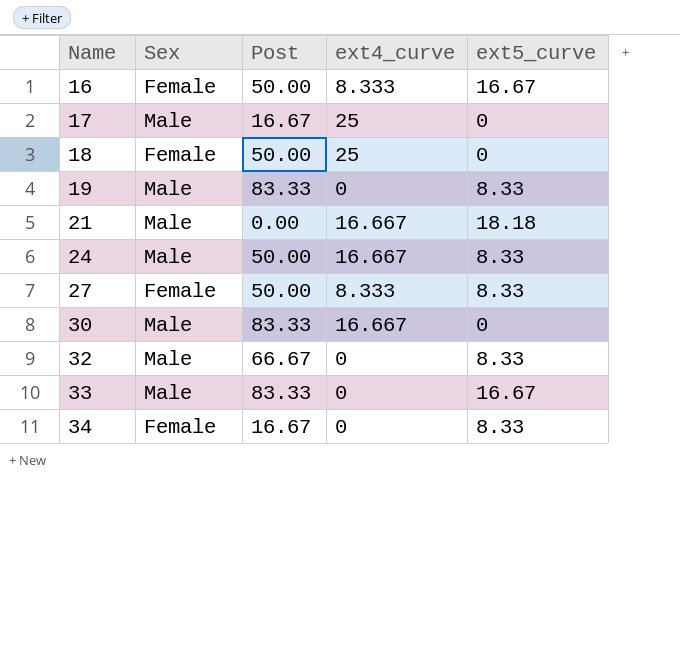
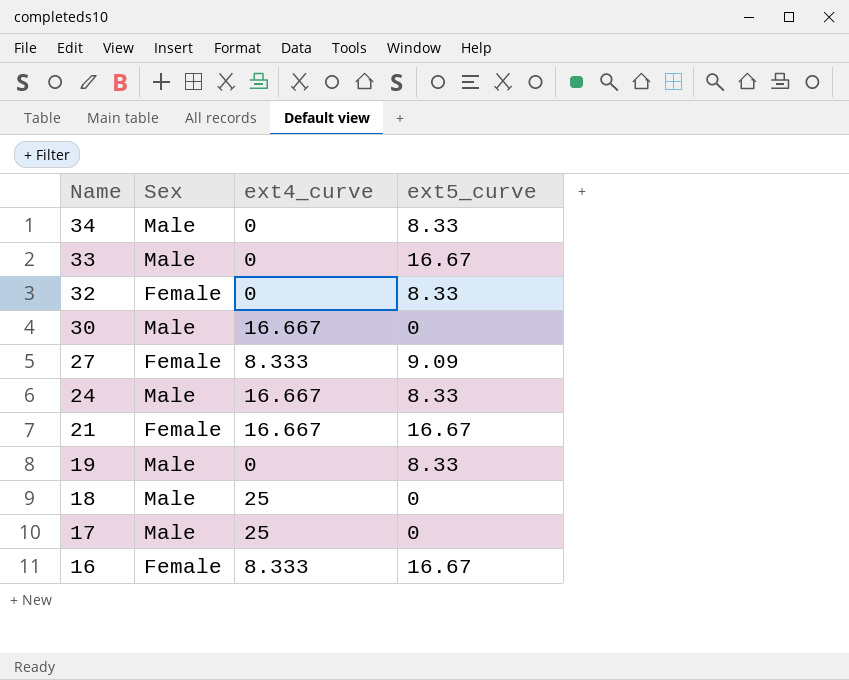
row order: Name ascending -> Name descending
column Post | position: 3 -> none
34 | Sex: Female -> Male
32 | Sex: Male -> Female
27 | ext5_curve: 8.33 -> 9.09
21 | Sex: Male -> Female
21 | ext5_curve: 18.18 -> 16.67
18 | Sex: Female -> Male

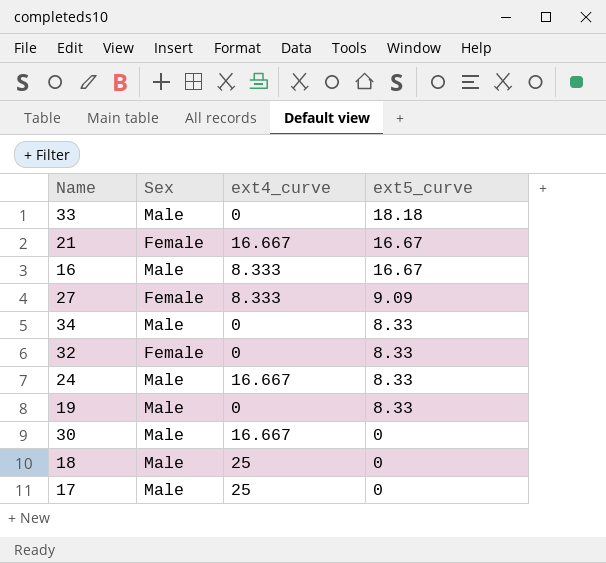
row order: Name descending -> ext5_curve descending
33 | ext5_curve: 16.67 -> 18.18
16 | Sex: Female -> Male

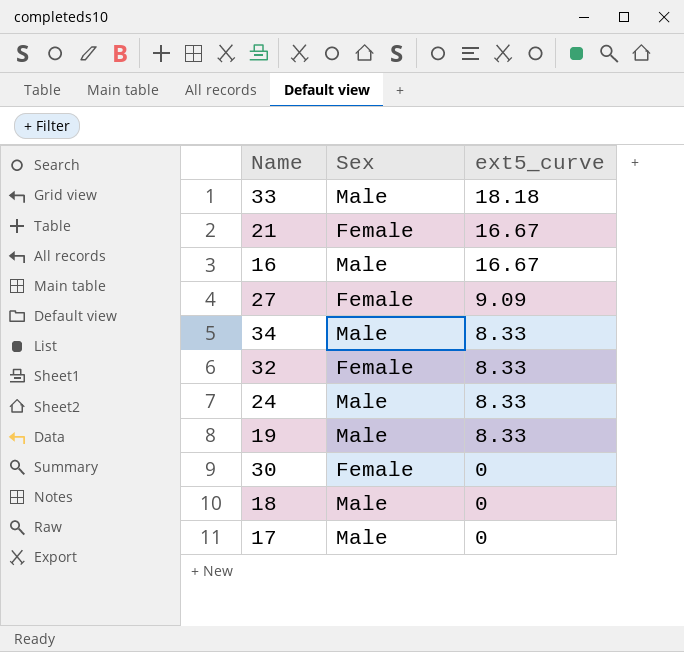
column ext4_curve | position: 3 -> none
30 | Sex: Male -> Female

